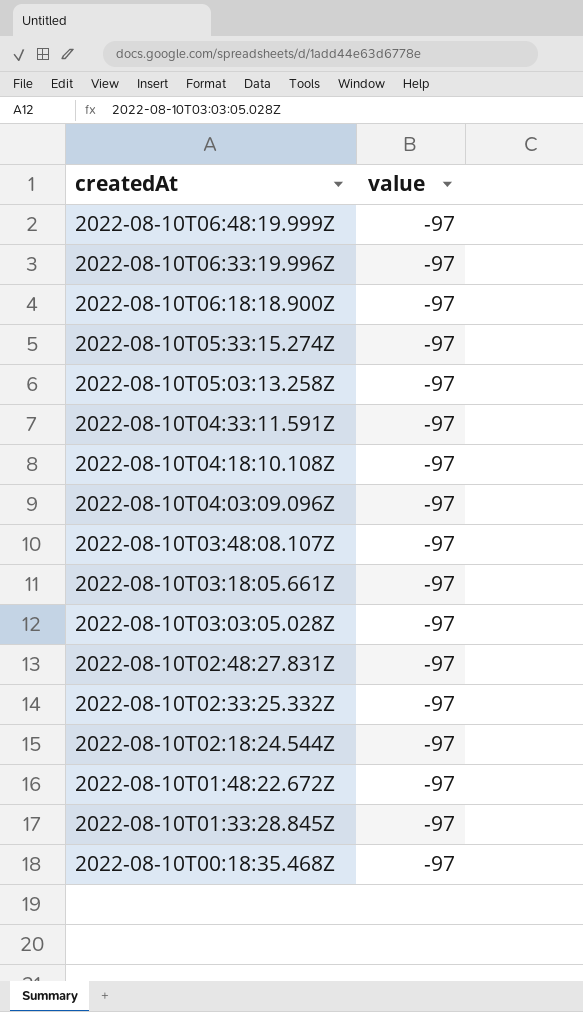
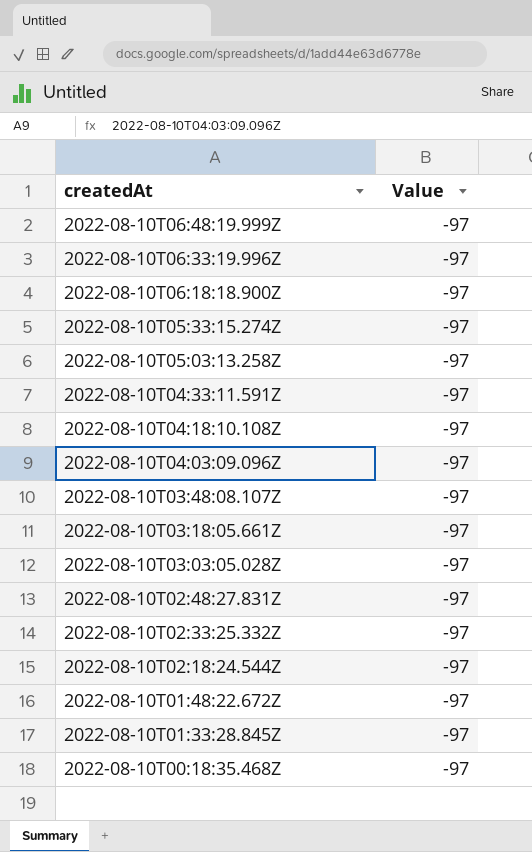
column name: value -> Value

